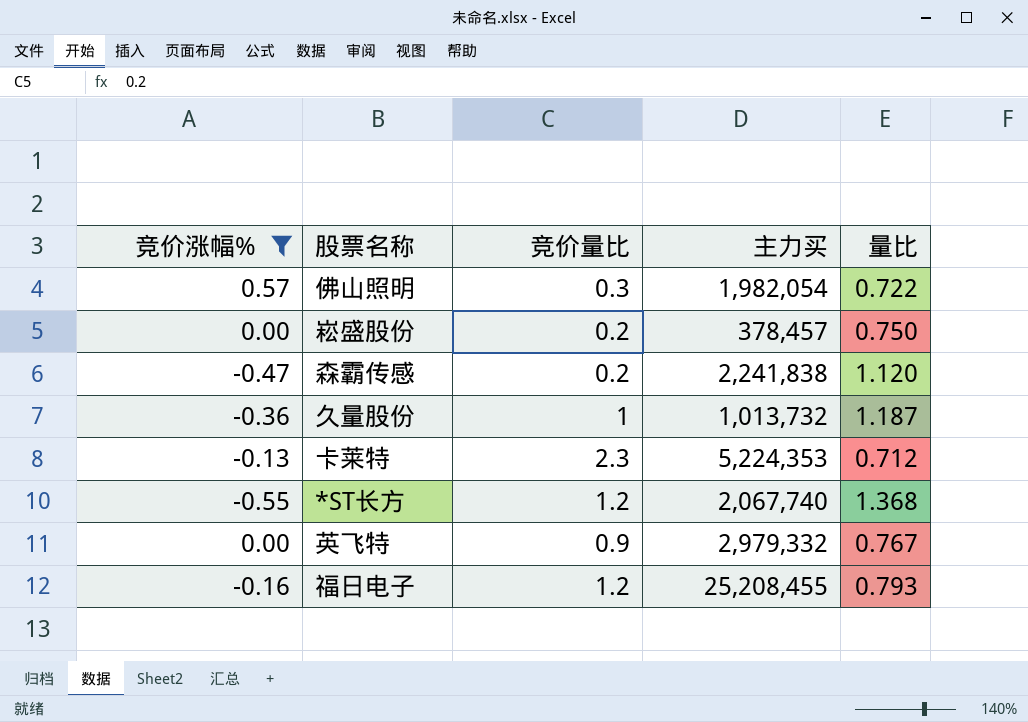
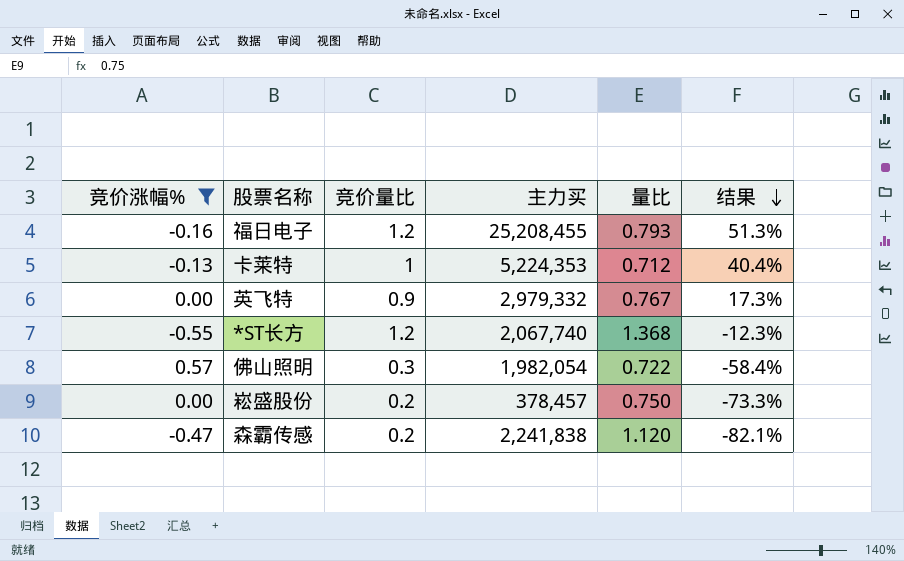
row order: none -> 结果 descending
column 结果 | formula: none -> ([竞价量比] - [量比]) / [量比]
row 久量股份: -0.36 | 1 | 1,013,732 | 1.187 -> none
卡莱特 | 竞价量比: 2.3 -> 1

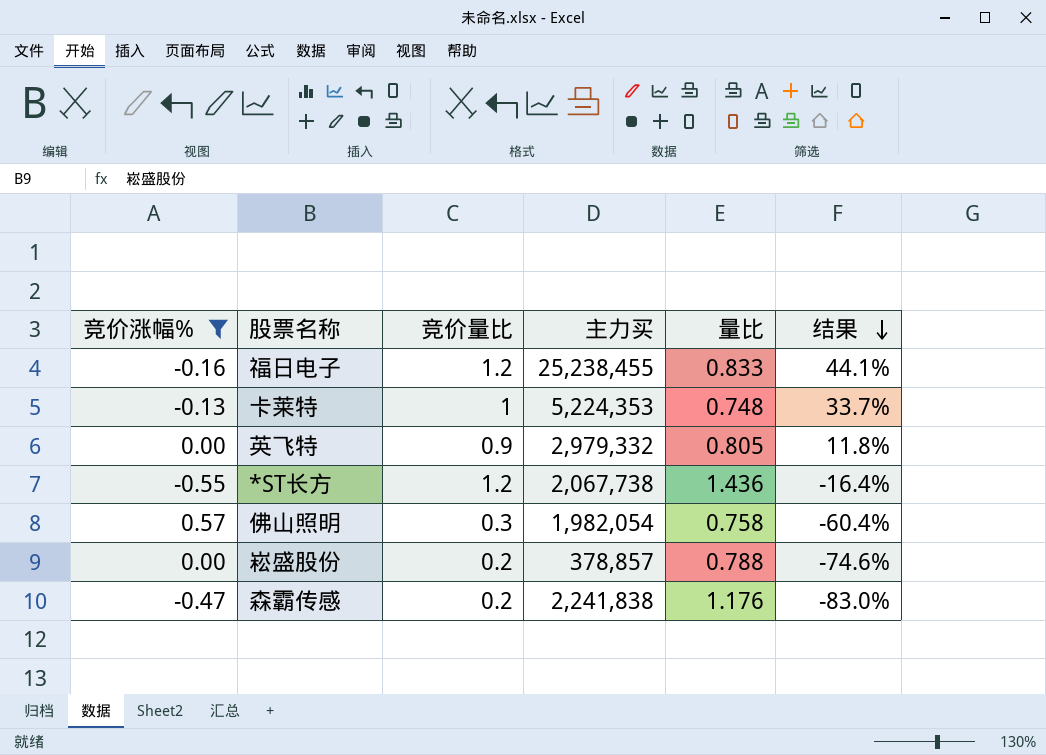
福日电子 | 主力买: 25,208,455 -> 25,238,455
福日电子 | 量比: 0.793 -> 0.833
福日电子 | 结果: 51.3% -> 44.1%
卡莱特 | 量比: 0.712 -> 0.748
卡莱特 | 结果: 40.4% -> 33.7%
英飞特 | 量比: 0.767 -> 0.805
英飞特 | 结果: 17.3% -> 11.8%
*ST长方 | 主力买: 2,067,740 -> 2,067,738
*ST长方 | 量比: 1.368 -> 1.436
*ST长方 | 结果: -12.3% -> -16.4%
佛山照明 | 量比: 0.722 -> 0.758
佛山照明 | 结果: -58.4% -> -60.4%
崧盛股份 | 主力买: 378,457 -> 378,857
崧盛股份 | 量比: 0.750 -> 0.788
崧盛股份 | 结果: -73.3% -> -74.6%
森霸传感 | 量比: 1.120 -> 1.176
森霸传感 | 结果: -82.1% -> -83.0%

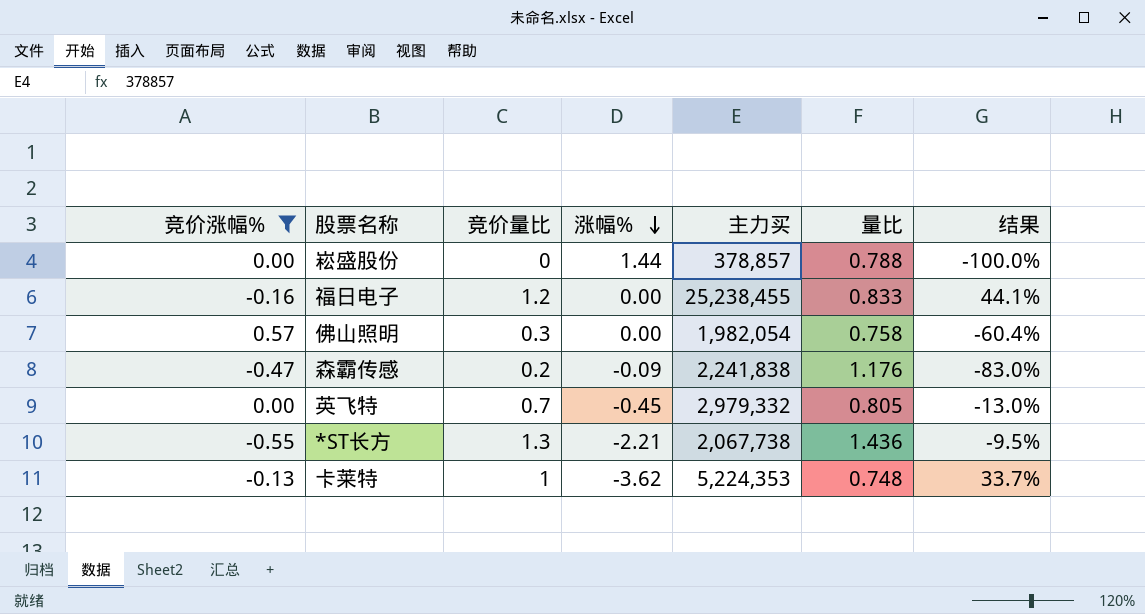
row order: 结果 descending -> 涨幅% descending
column 涨幅% | position: none -> 4
崧盛股份 | 竞价量比: 0.2 -> 0
崧盛股份 | 结果: -74.6% -> -100.0%
英飞特 | 竞价量比: 0.9 -> 0.7
英飞特 | 结果: 11.8% -> -13.0%
*ST长方 | 竞价量比: 1.2 -> 1.3
*ST长方 | 结果: -16.4% -> -9.5%

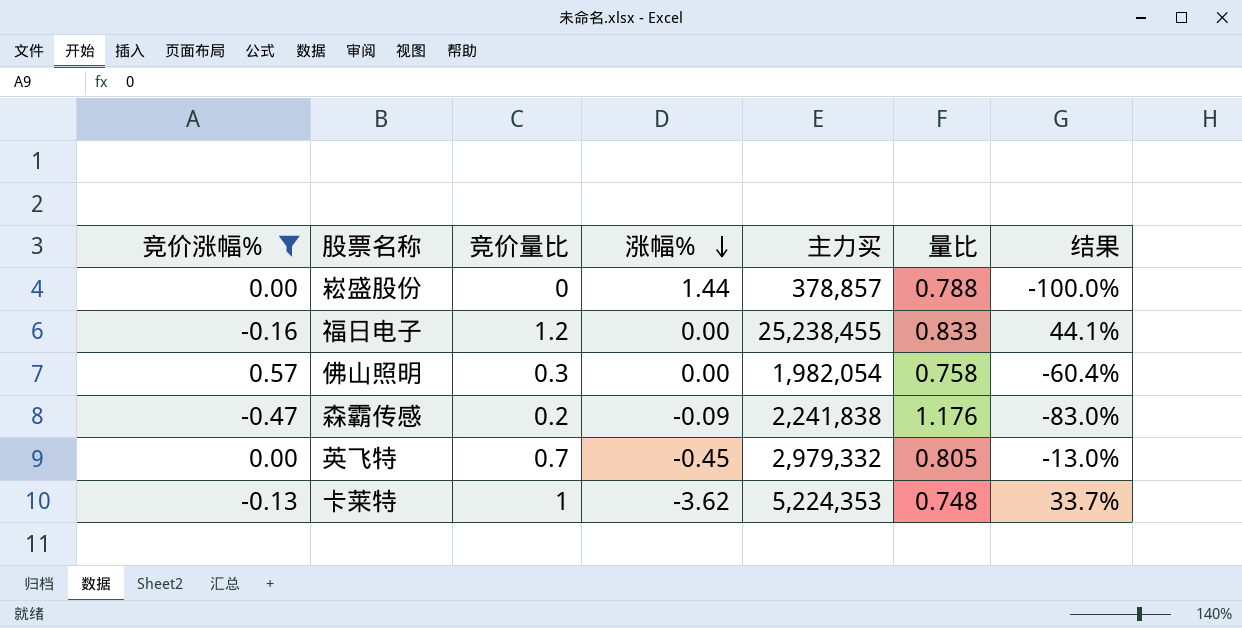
row *ST长方: -0.55 | 1.3 | -2.21 | 2,067,738 | 1.436 | -9.5% -> none

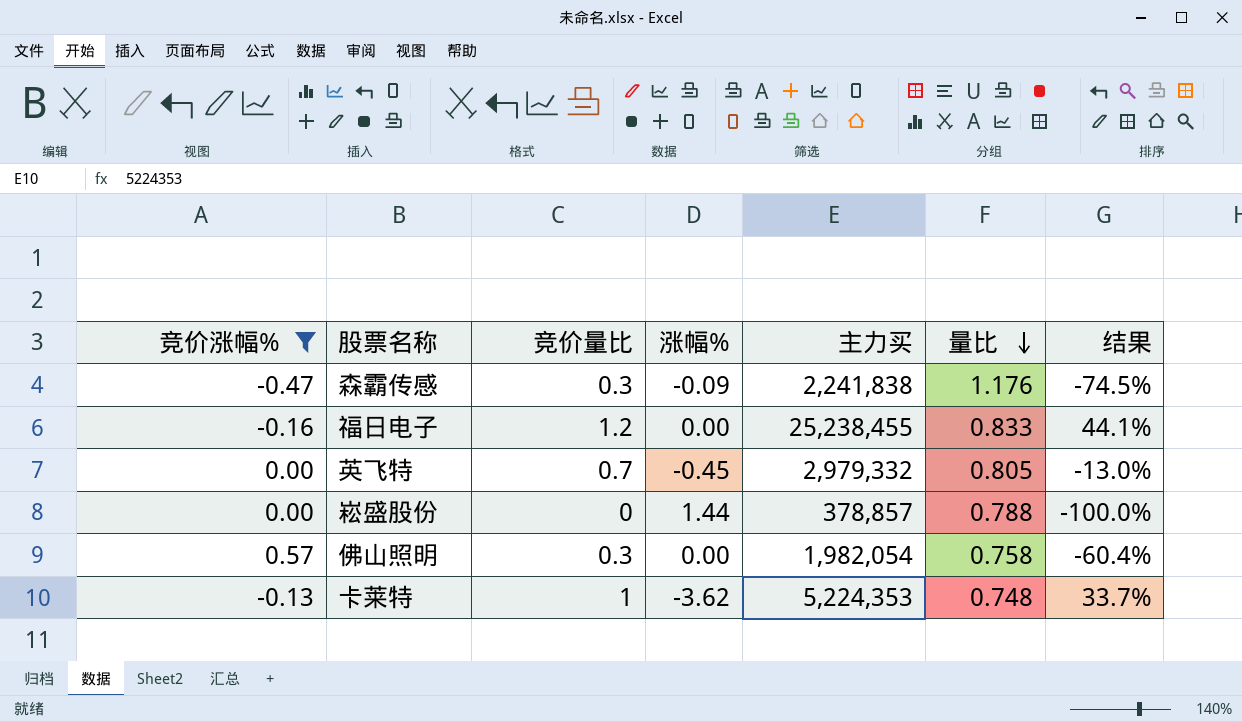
row order: 涨幅% descending -> 量比 descending
森霸传感 | 竞价量比: 0.2 -> 0.3
森霸传感 | 结果: -83.0% -> -74.5%

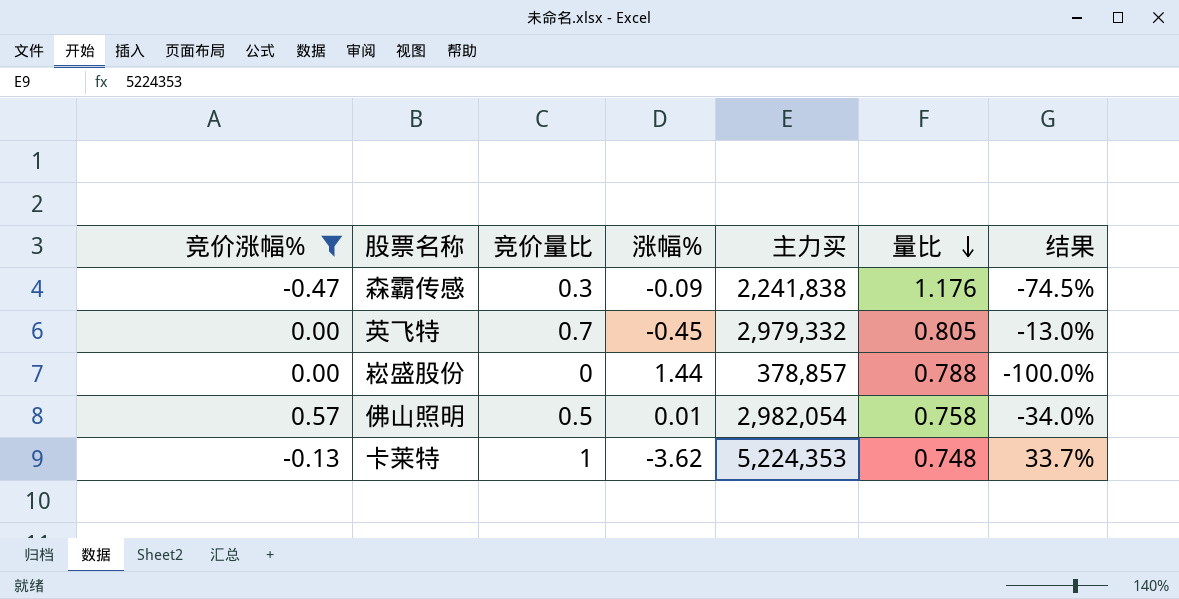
row 福日电子: -0.16 | 1.2 | 0.00 | 25,238,455 | 0.833 | 44.1% -> none
佛山照明 | 竞价量比: 0.3 -> 0.5
佛山照明 | 涨幅%: 0.00 -> 0.01
佛山照明 | 主力买: 1,982,054 -> 2,982,054
佛山照明 | 结果: -60.4% -> -34.0%

